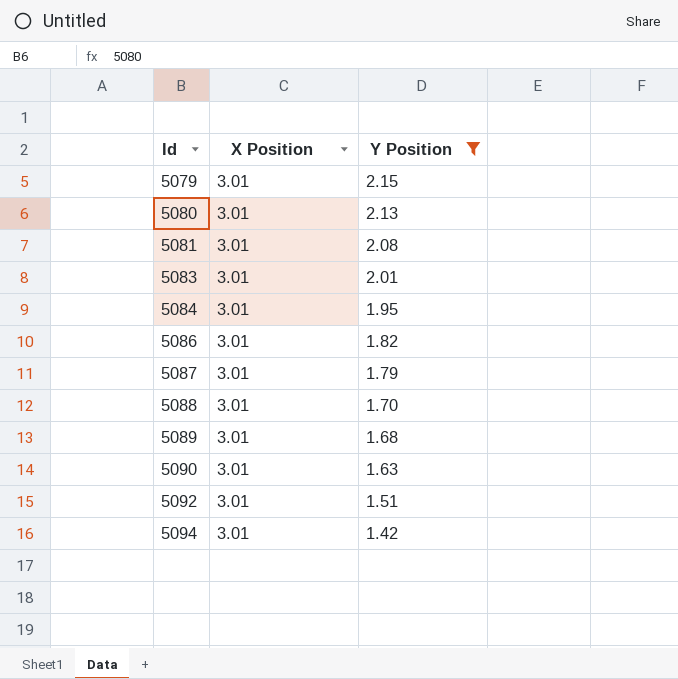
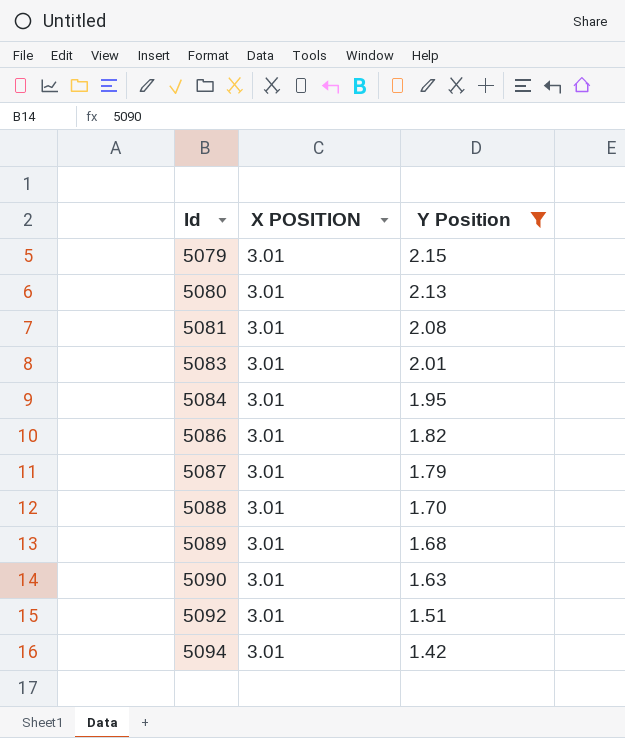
column name: X Position -> X POSITION

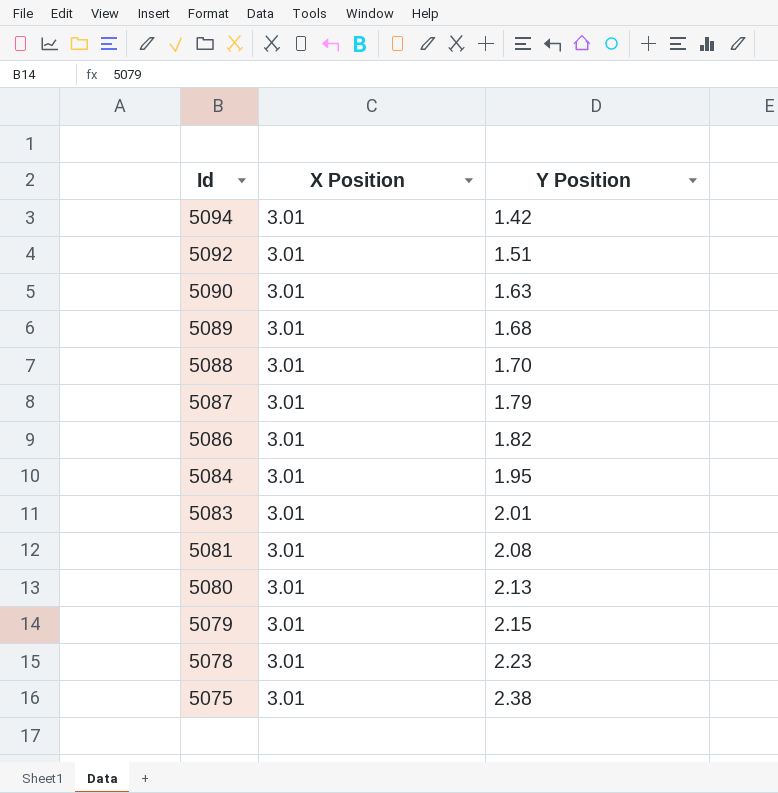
filter: Y Position <= 2.15 -> none
row order: Id ascending -> Id descending
column name: X POSITION -> X Position

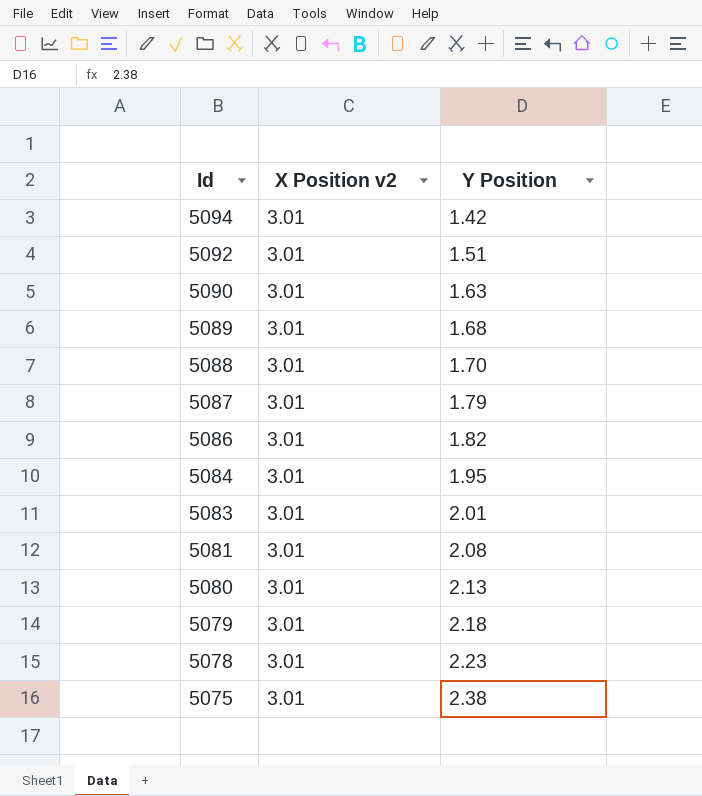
column name: X Position -> X Position v2
5079 | Y Position: 2.15 -> 2.18

